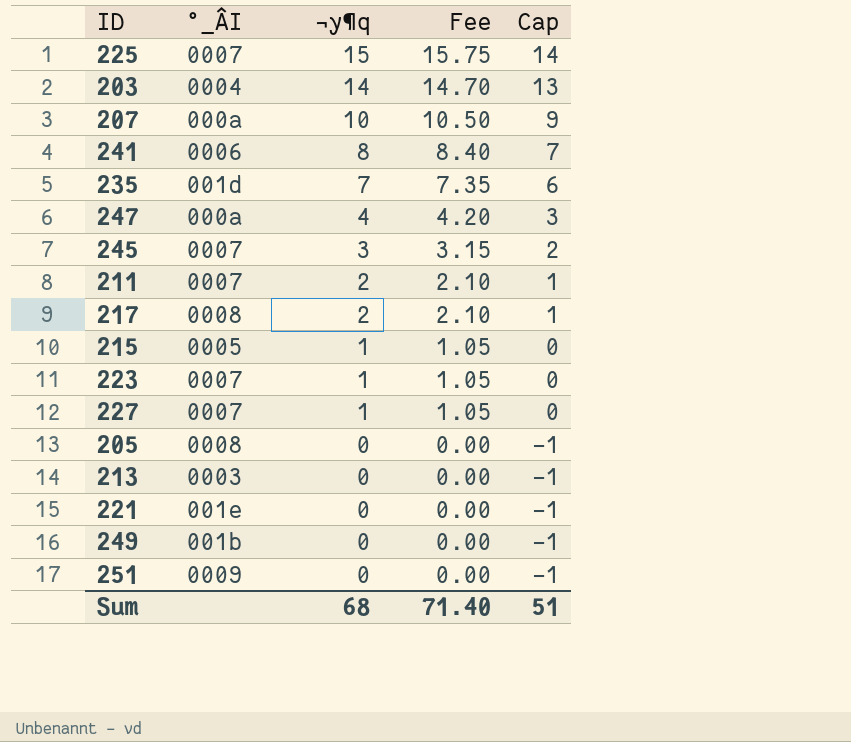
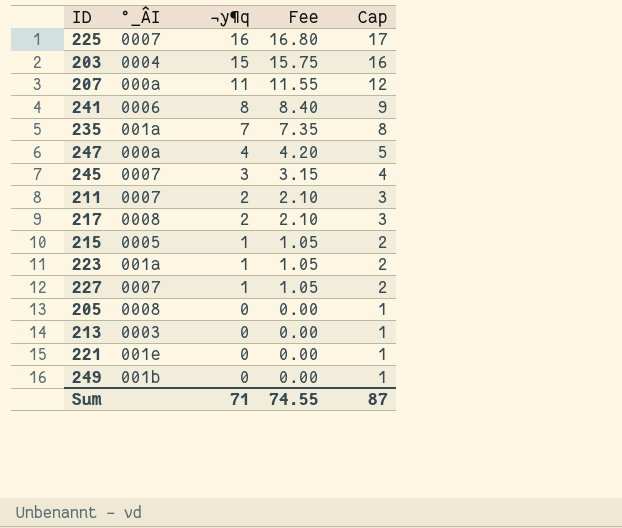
column Cap | formula: [¬y¶q] - 1 -> [¬y¶q] + 1
row 251: 0009 | 0 | 0.00 | -1 -> none
225 | ¬y¶q: 15 -> 16
225 | Fee: 15.75 -> 16.80
203 | ¬y¶q: 14 -> 15
203 | Fee: 14.70 -> 15.75
207 | ¬y¶q: 10 -> 11
207 | Fee: 10.50 -> 11.55
235 | °_ÂI: 001d -> 001a
223 | °_ÂI: 0007 -> 001a
Sum | ¬y¶q: 68 -> 71
Sum | Fee: 71.40 -> 74.55
Sum | Cap: 51 -> 87

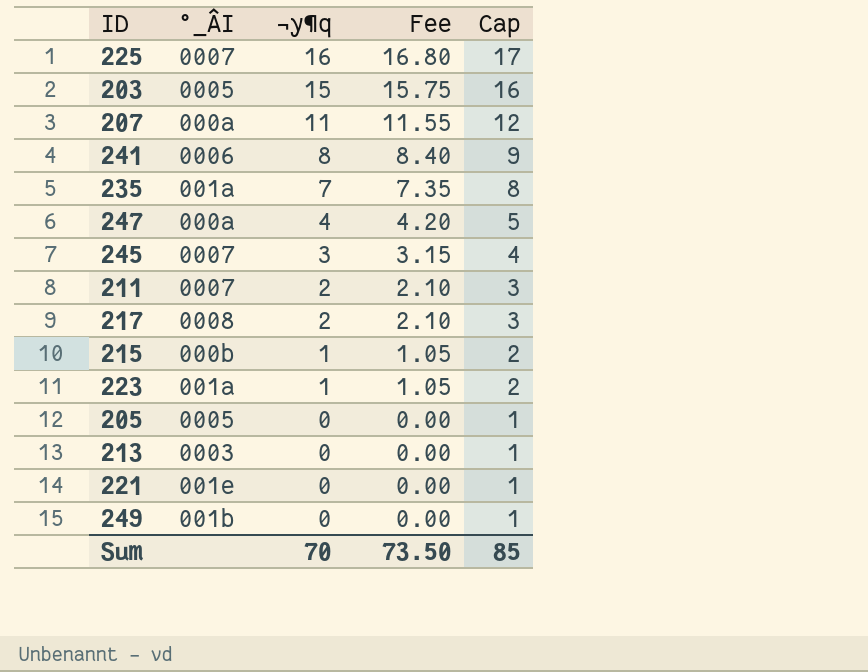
row 227: 0007 | 1 | 1.05 | 2 -> none
203 | °_ÂI: 0004 -> 0005
215 | °_ÂI: 0005 -> 000b
205 | °_ÂI: 0008 -> 0005
Sum | ¬y¶q: 71 -> 70
Sum | Fee: 74.55 -> 73.50
Sum | Cap: 87 -> 85

